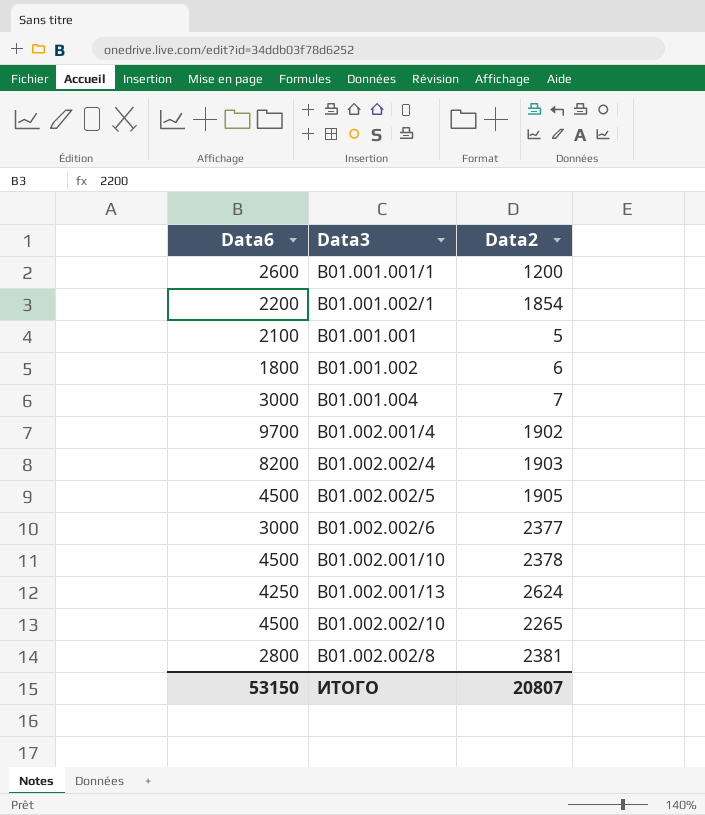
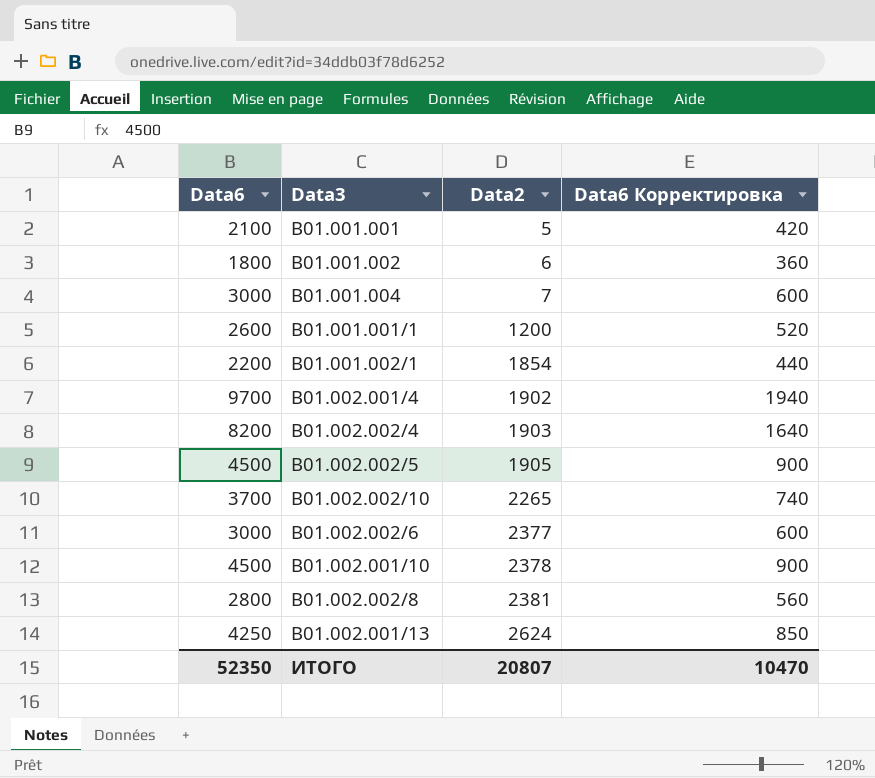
row order: none -> Data2 ascending
column Data6 Корректировка | formula: none -> [Data6] * 0,2
B01.002.002/10 | Data6: 4500 -> 3700
ИТОГО | Data6: 53150 -> 52350

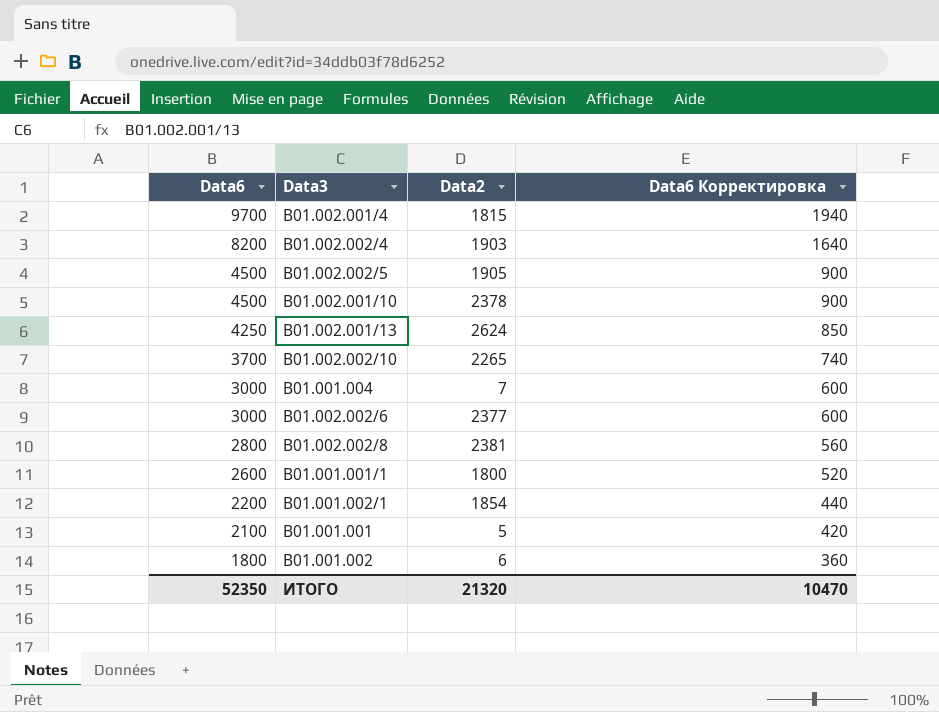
row order: Data2 ascending -> Data6 descending
B01.002.001/4 | Data2: 1902 -> 1815
B01.001.001/1 | Data2: 1200 -> 1800
ИТОГО | Data2: 20807 -> 21320

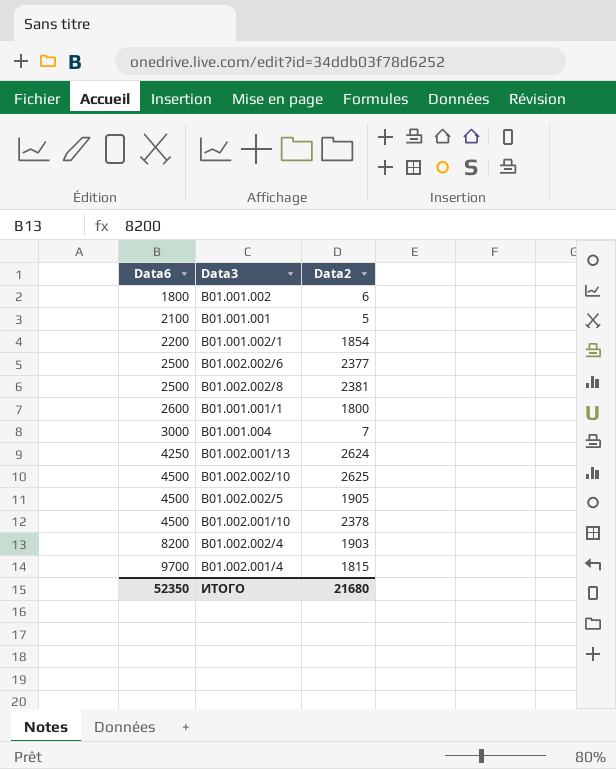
row order: Data6 descending -> Data6 ascending
column Data6 Корректировка | formula: [Data6] * 0,2 -> none
B01.002.002/6 | Data6: 3000 -> 2500
B01.002.002/8 | Data6: 2800 -> 2500
B01.002.002/10 | Data6: 3700 -> 4500
B01.002.002/10 | Data2: 2265 -> 2625
ИТОГО | Data2: 21320 -> 21680

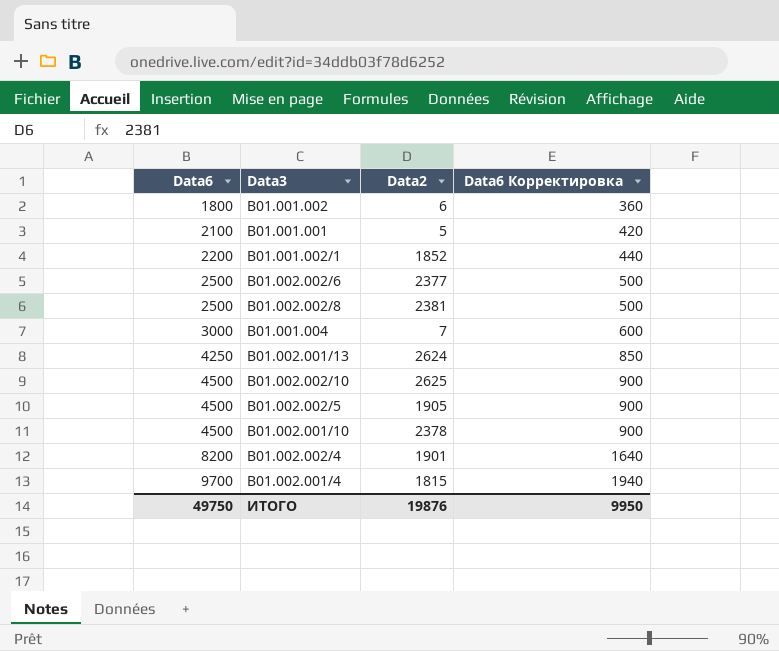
column Data6 Корректировка | formula: none -> [Data6] * 0,2
row B01.001.001/1: 2600 | 1800 -> none
B01.001.002/1 | Data2: 1854 -> 1852
B01.002.002/4 | Data2: 1903 -> 1901
ИТОГО | Data6: 52350 -> 49750
ИТОГО | Data2: 21680 -> 19876

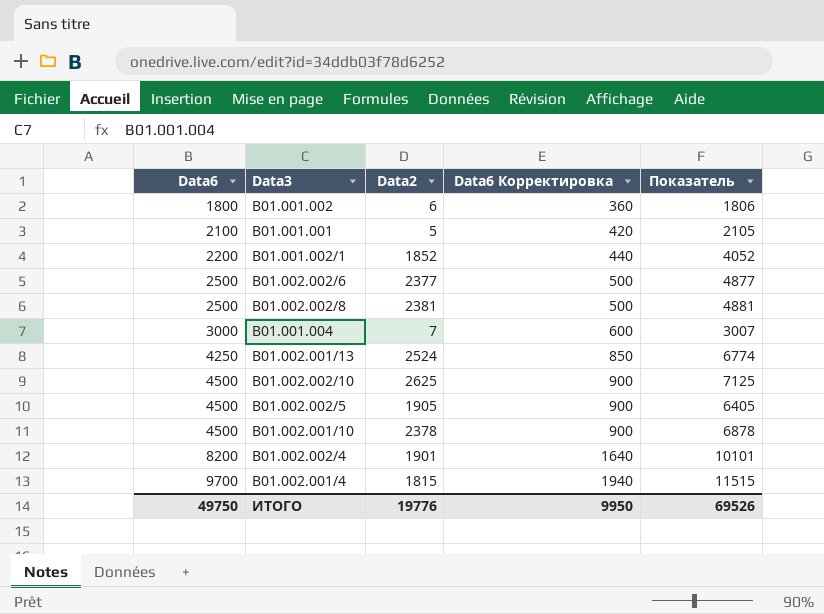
column Показатель | formula: none -> [Data6] + [Data2]
B01.002.001/13 | Data2: 2624 -> 2524
ИТОГО | Data2: 19876 -> 19776

